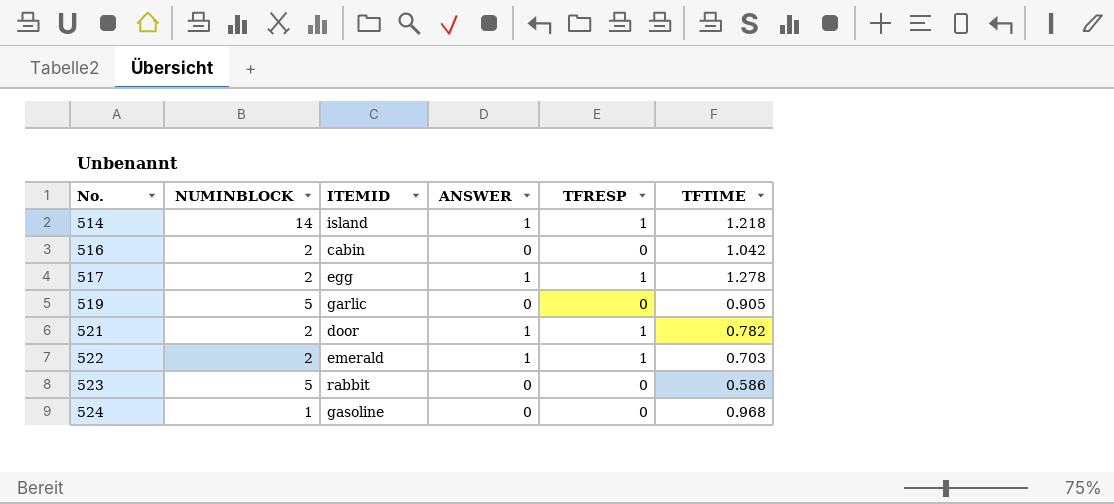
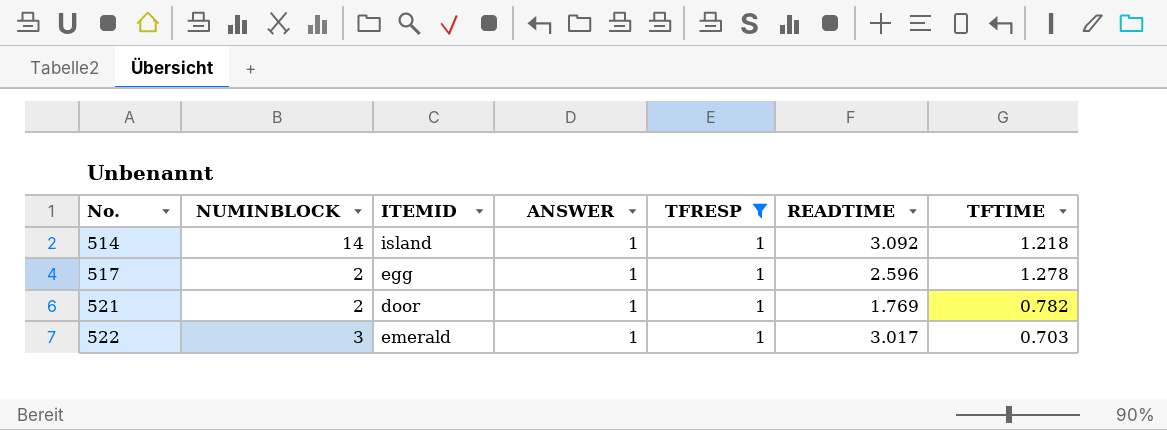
filter: none -> TFRESP = 1
column READTIME | position: none -> 6
522 | NUMINBLOCK: 2 -> 3

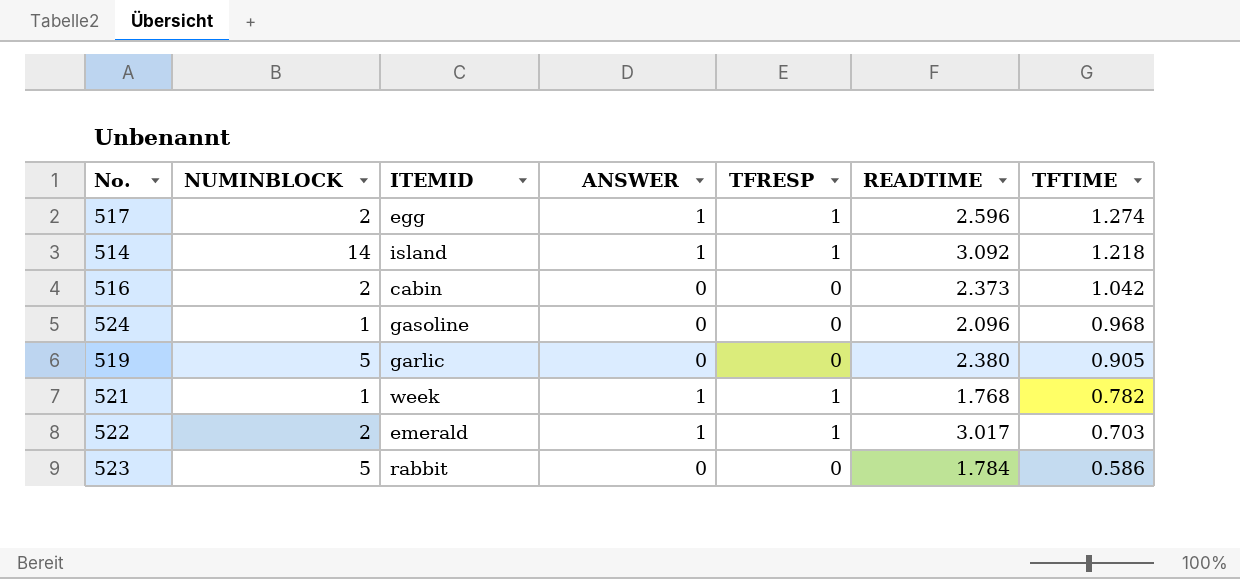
filter: TFRESP = 1 -> none
row order: No. ascending -> TFTIME descending
517 | TFTIME: 1.278 -> 1.274
521 | NUMINBLOCK: 2 -> 1
521 | ITEMID: door -> week
521 | READTIME: 1.769 -> 1.768
522 | NUMINBLOCK: 3 -> 2

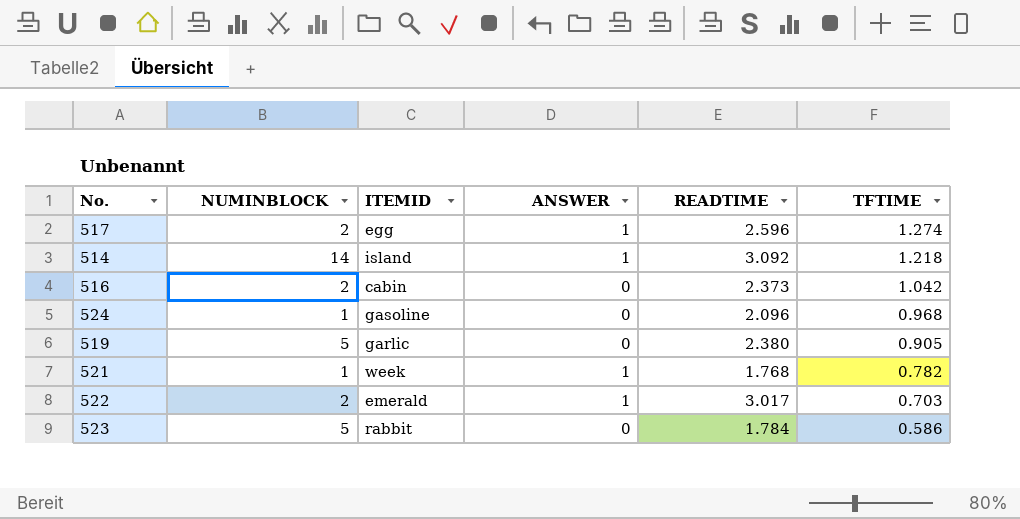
column TFRESP | position: 5 -> none

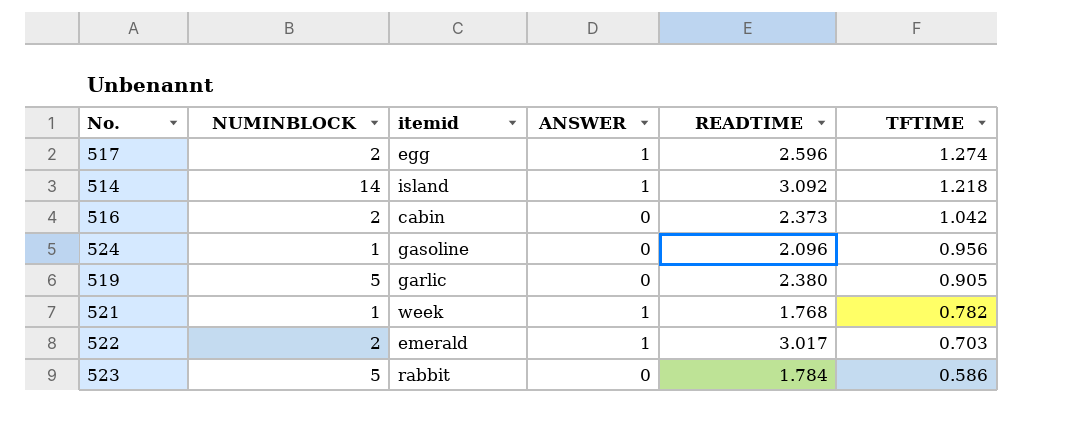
column name: ITEMID -> itemid
524 | TFTIME: 0.968 -> 0.956

